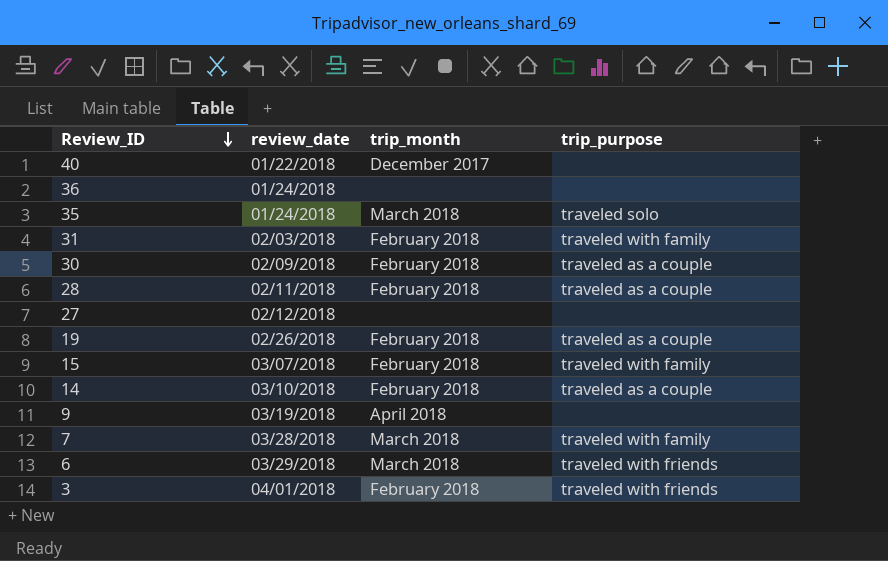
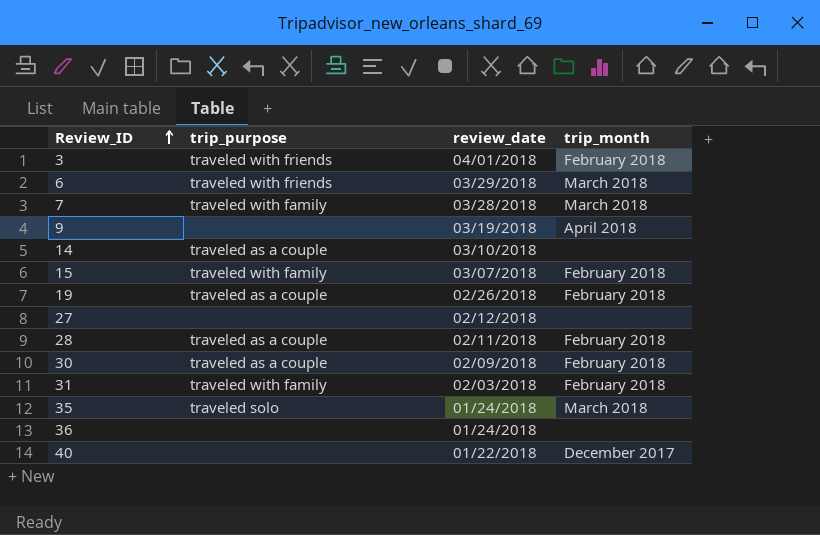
row order: Review_ID descending -> Review_ID ascending
column trip_purpose | position: 4 -> 2
14 | trip_month: February 2018 -> none

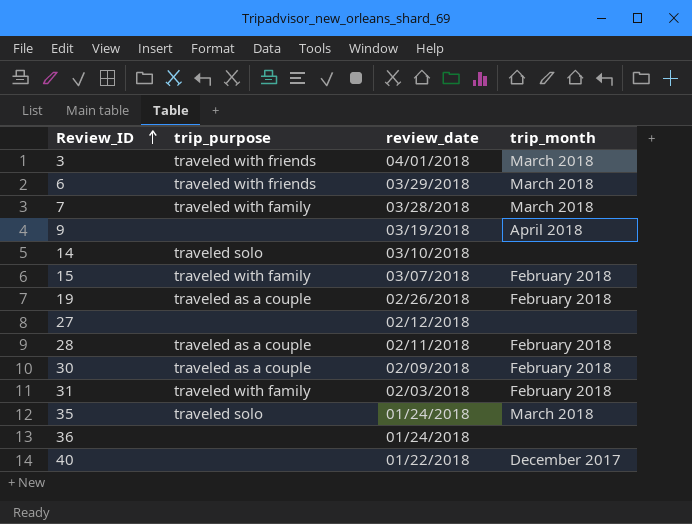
3 | trip_month: February 2018 -> March 2018
14 | trip_purpose: traveled as a couple -> traveled solo

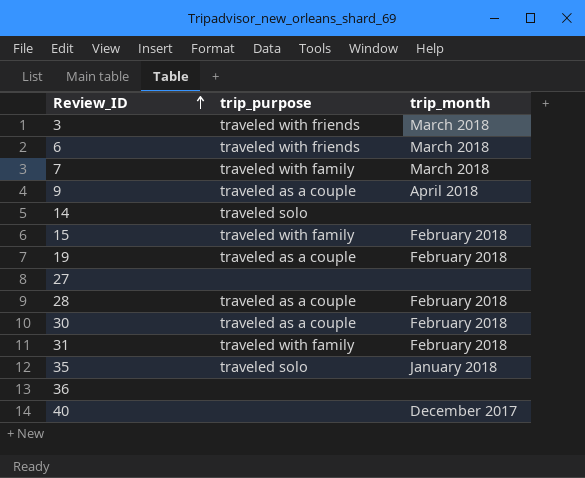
column review_date | position: 3 -> none
9 | trip_purpose: none -> traveled as a couple
35 | trip_month: March 2018 -> January 2018

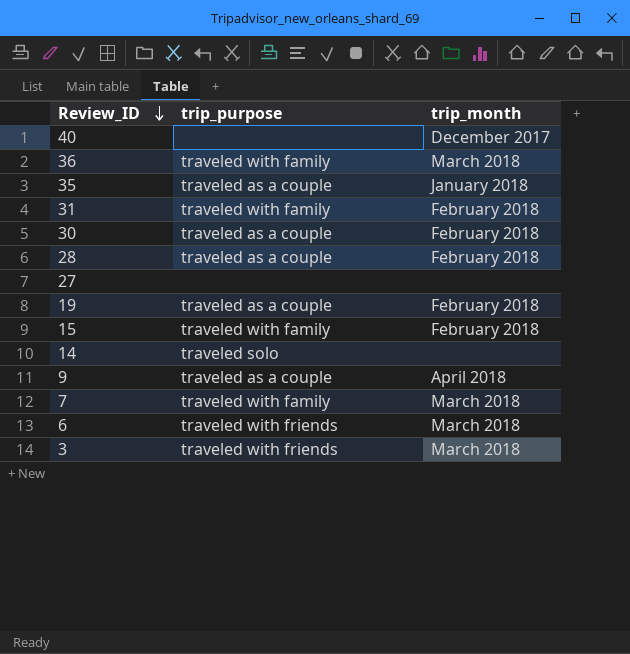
row order: Review_ID ascending -> Review_ID descending
36 | trip_purpose: none -> traveled with family
36 | trip_month: none -> March 2018
35 | trip_purpose: traveled solo -> traveled as a couple

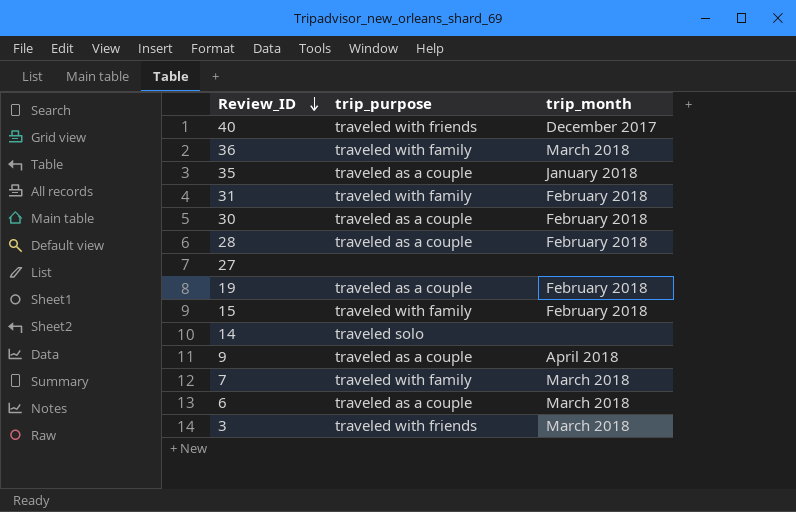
40 | trip_purpose: none -> traveled with friends
6 | trip_purpose: traveled with friends -> traveled as a couple

